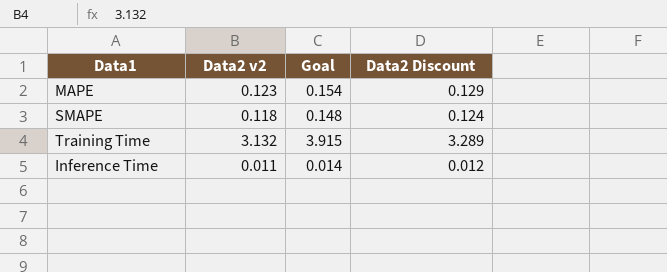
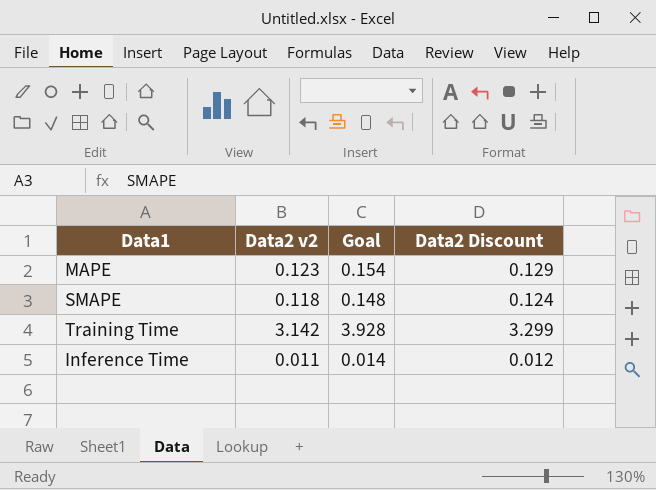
Training Time | Data2 v2: 3.132 -> 3.142
Training Time | Goal: 3.915 -> 3.928
Training Time | Data2 Discount: 3.289 -> 3.299

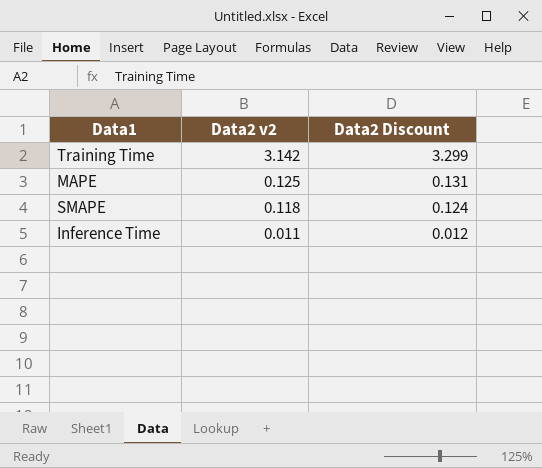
row order: none -> Data2 v2 descending
column Goal | formula: [Data2 v2] * 1.25 -> none
MAPE | Data2 v2: 0.123 -> 0.125
MAPE | Data2 Discount: 0.129 -> 0.131

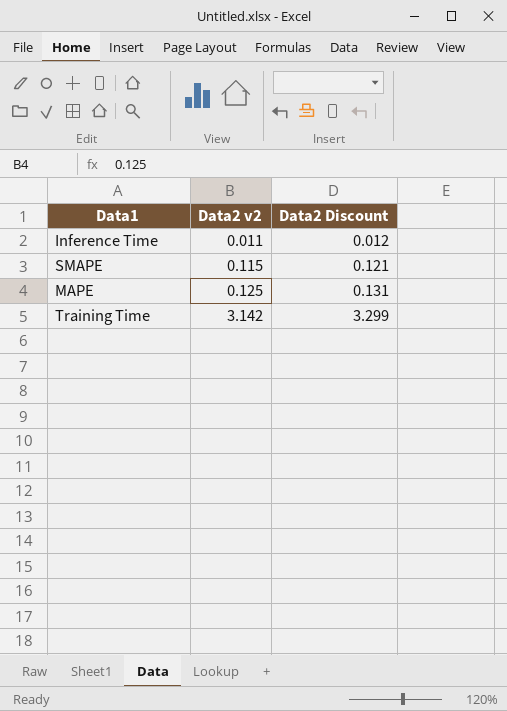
row order: Data2 v2 descending -> Data2 v2 ascending
SMAPE | Data2 v2: 0.118 -> 0.115
SMAPE | Data2 Discount: 0.124 -> 0.121

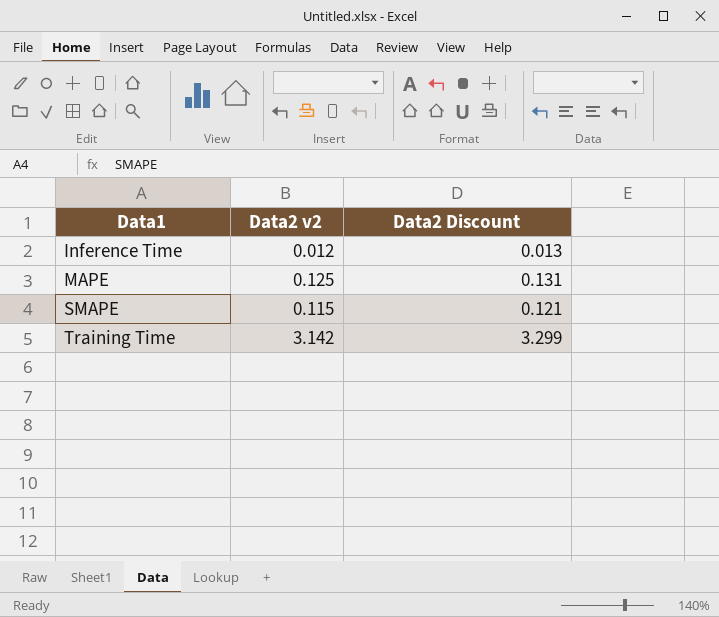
row order: Data2 v2 ascending -> Data1 ascending
Inference Time | Data2 v2: 0.011 -> 0.012
Inference Time | Data2 Discount: 0.012 -> 0.013

